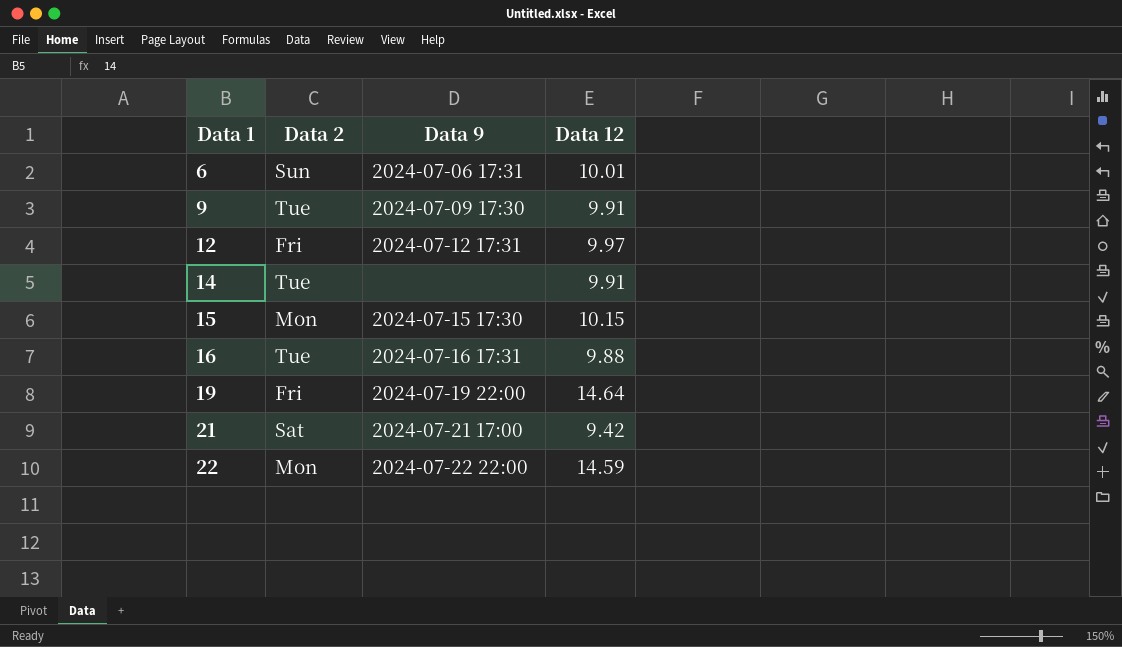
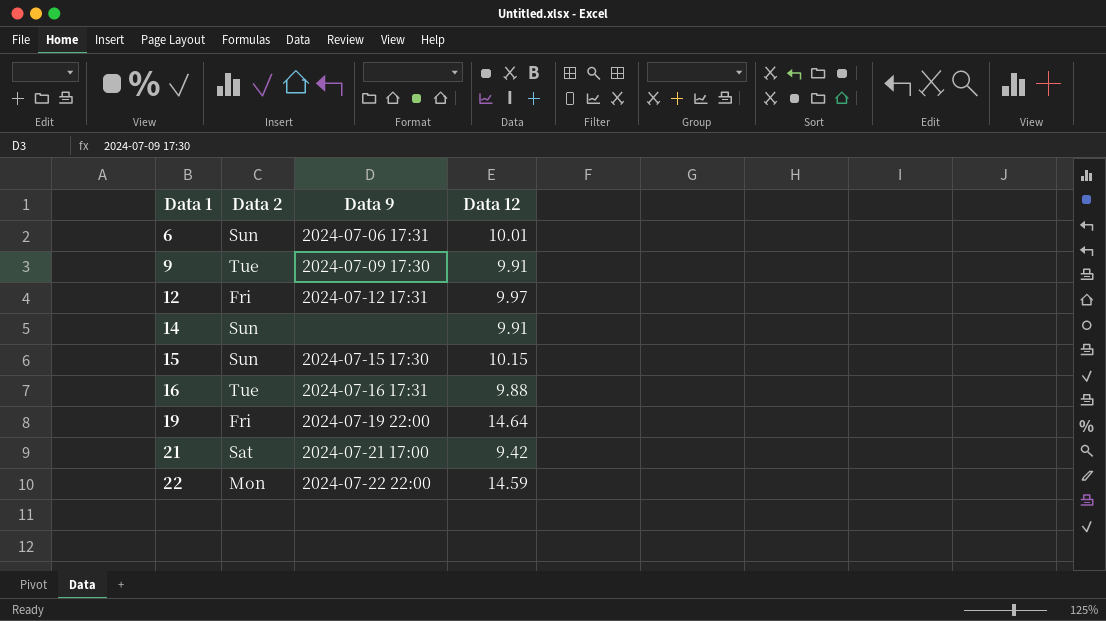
14 | Data 2: Tue -> Sun
15 | Data 2: Mon -> Sun

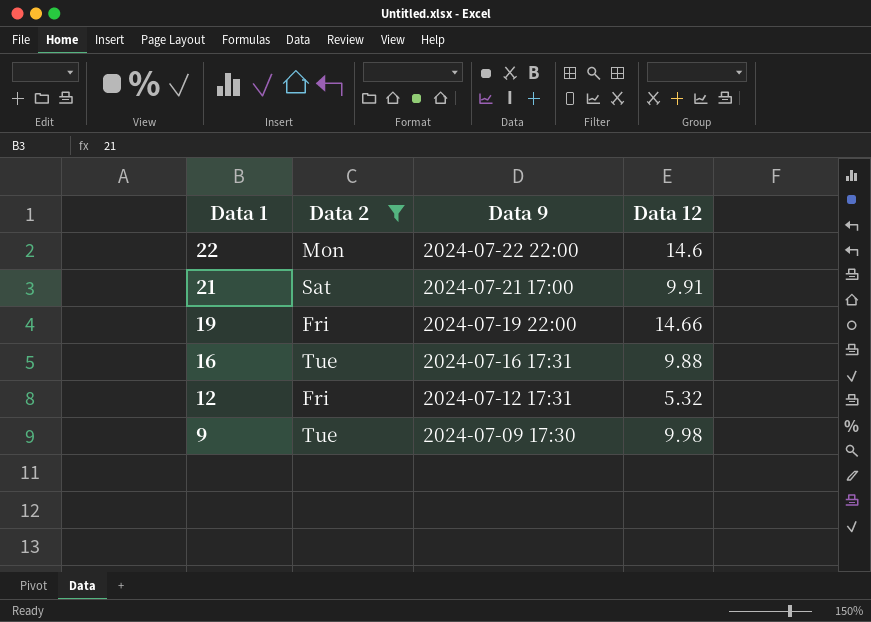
filter: none -> Data 2 != Sun
row order: Data 1 ascending -> Data 1 descending
22 | Data 12: 14.59 -> 14.6
21 | Data 12: 9.42 -> 9.91
19 | Data 12: 14.64 -> 14.66
12 | Data 12: 9.97 -> 5.32
9 | Data 12: 9.91 -> 9.98

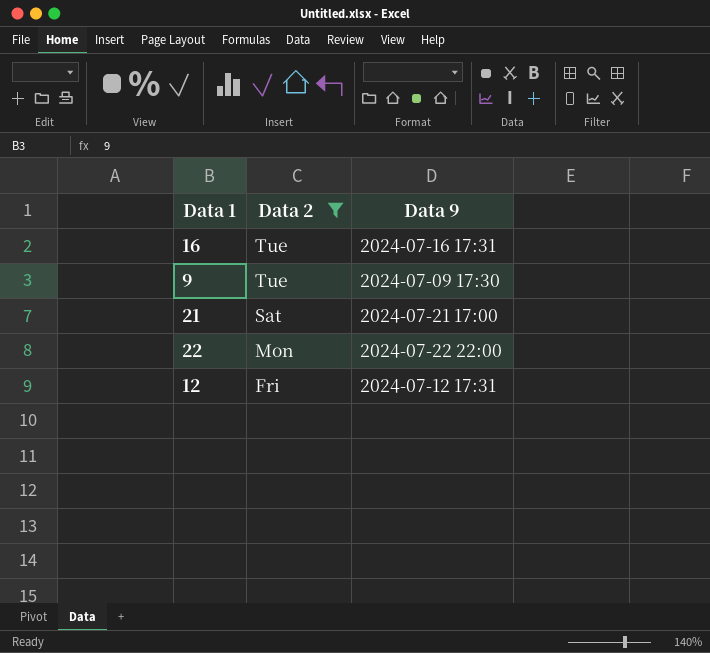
row order: Data 1 descending -> Data 2 descending
column Data 12 | position: 4 -> none
row 19: Fri | 2024-07-19 22:00 | 14.66 -> none

